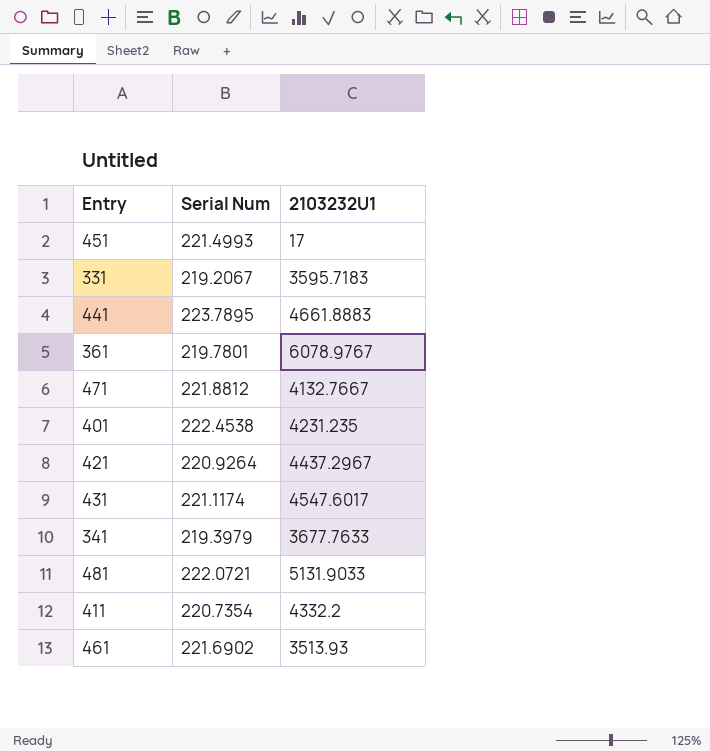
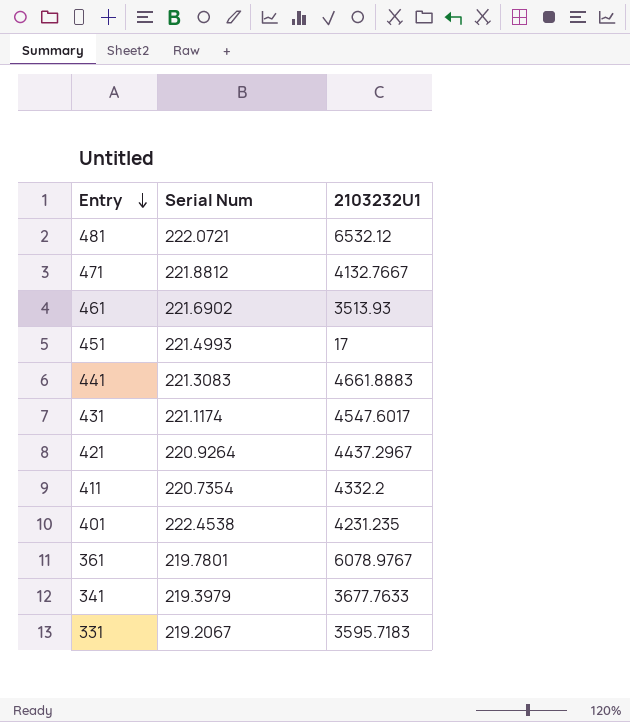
row order: none -> Entry descending
481 | 2103232U1: 5131.9033 -> 6532.12
441 | Serial Num: 223.7895 -> 221.3083

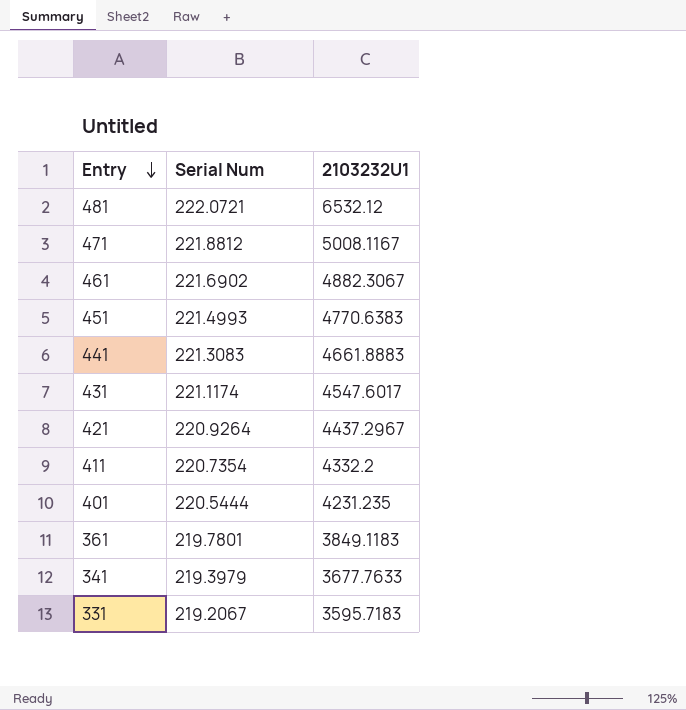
471 | 2103232U1: 4132.7667 -> 5008.1167
461 | 2103232U1: 3513.93 -> 4882.3067
451 | 2103232U1: 17 -> 4770.6383
401 | Serial Num: 222.4538 -> 220.5444
361 | 2103232U1: 6078.9767 -> 3849.1183

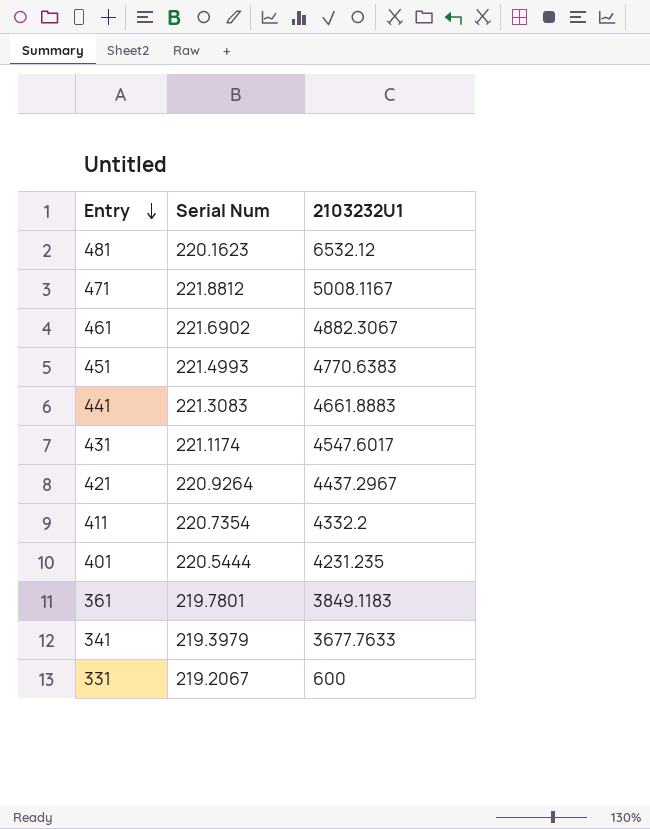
481 | Serial Num: 222.0721 -> 220.1623
331 | 2103232U1: 3595.7183 -> 600

